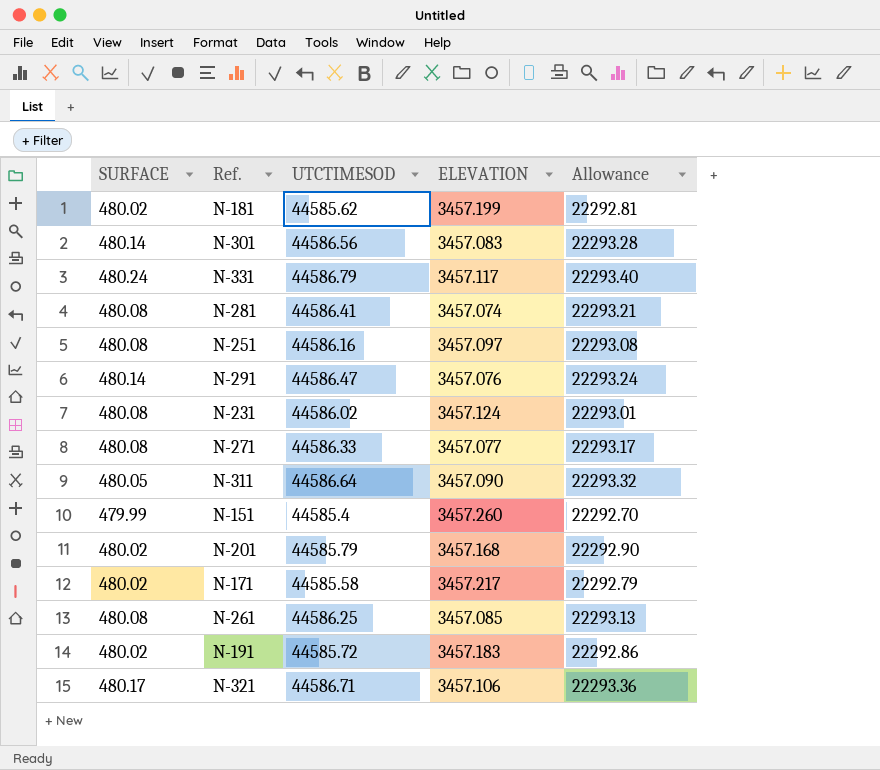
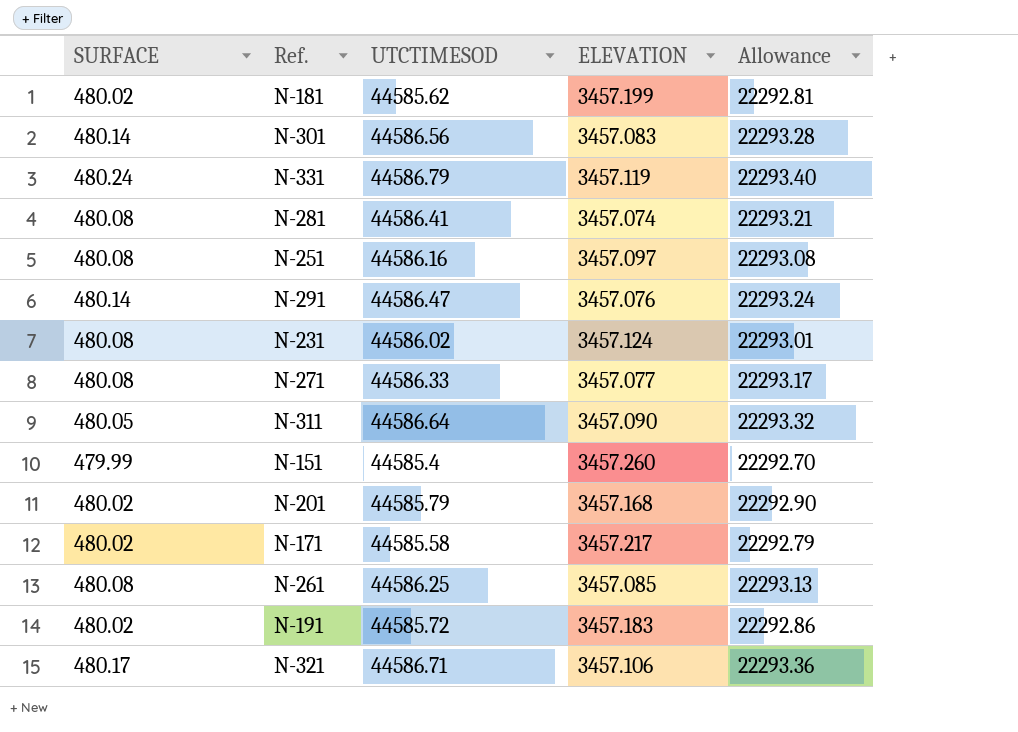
N-331 | ELEVATION: 3457.117 -> 3457.119

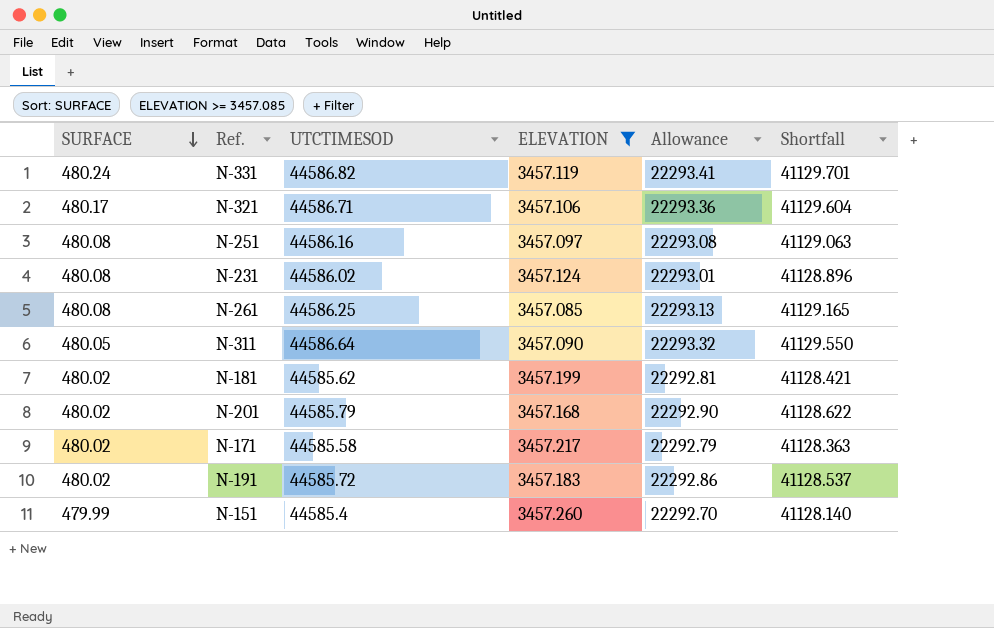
filter: none -> ELEVATION >= 3457.085
row order: none -> SURFACE descending
column Shortfall | formula: none -> [UTCTIMESOD] - [ELEVATION]
N-331 | UTCTIMESOD: 44586.79 -> 44586.82
N-331 | Allowance: 22293.40 -> 22293.41

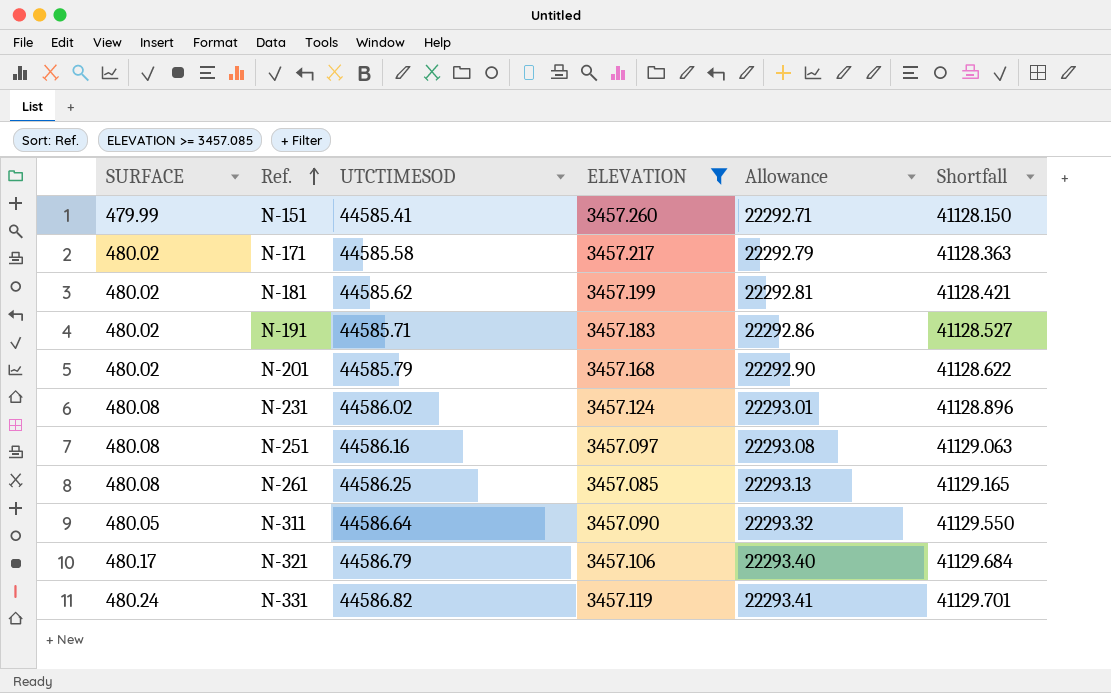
row order: SURFACE descending -> Ref. ascending
N-151 | UTCTIMESOD: 44585.4 -> 44585.41
N-151 | Allowance: 22292.70 -> 22292.71
N-151 | Shortfall: 41128.140 -> 41128.150
N-191 | UTCTIMESOD: 44585.72 -> 44585.71
N-191 | Shortfall: 41128.537 -> 41128.527
N-321 | UTCTIMESOD: 44586.71 -> 44586.79
N-321 | Allowance: 22293.36 -> 22293.40
N-321 | Shortfall: 41129.604 -> 41129.684

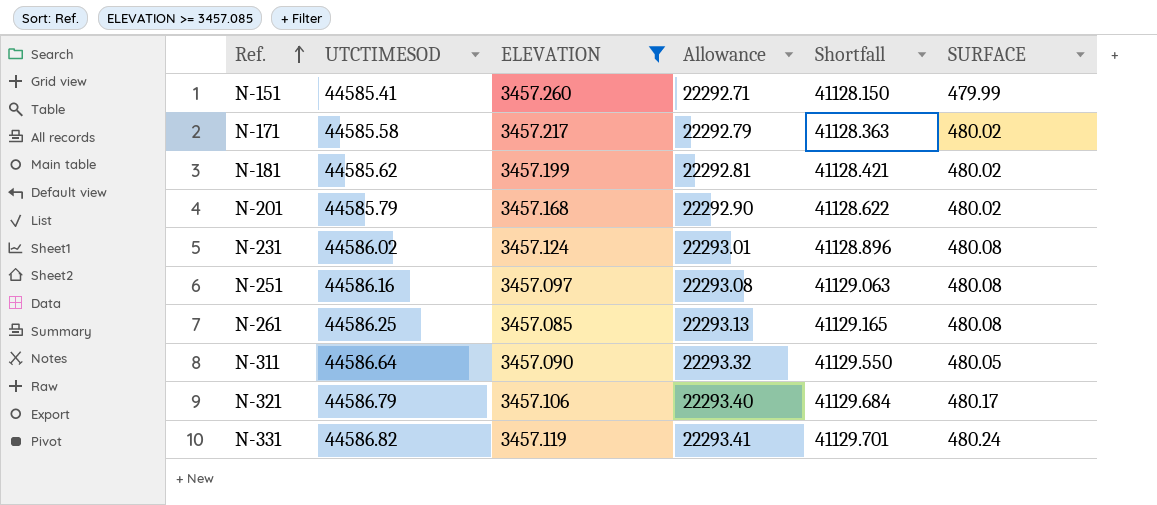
column SURFACE | position: 1 -> 6
row N-191: 480.02 | 44585.71 | 3457.183 | 22292.86 | 41128.527 -> none

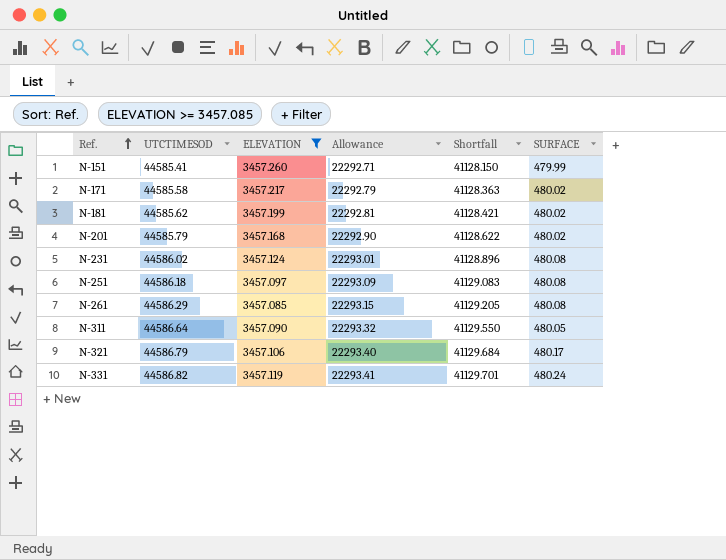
N-251 | UTCTIMESOD: 44586.16 -> 44586.18
N-251 | Allowance: 22293.08 -> 22293.09
N-251 | Shortfall: 41129.063 -> 41129.083
N-261 | UTCTIMESOD: 44586.25 -> 44586.29
N-261 | Allowance: 22293.13 -> 22293.15
N-261 | Shortfall: 41129.165 -> 41129.205

